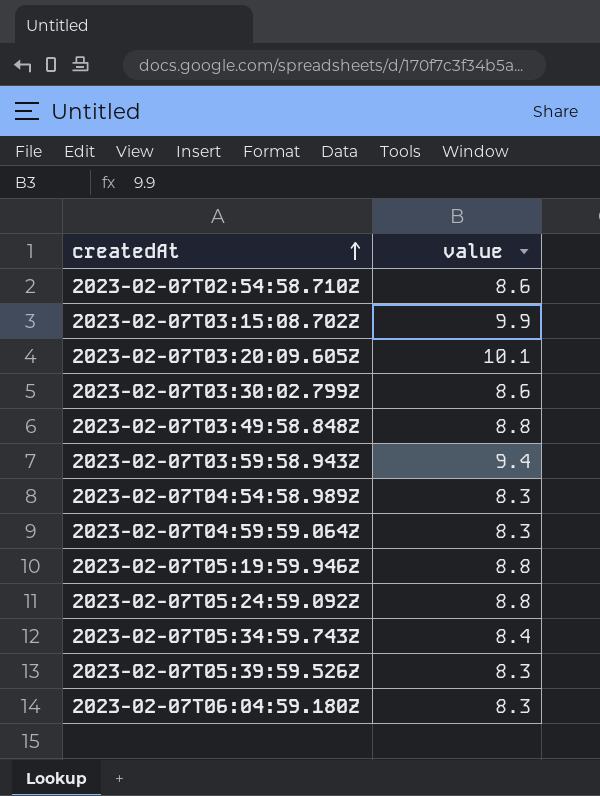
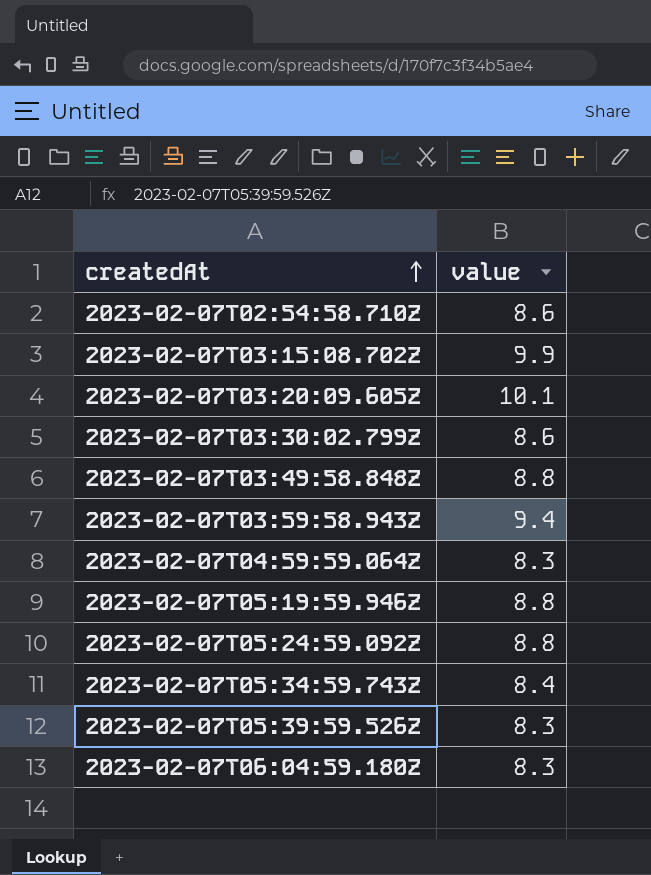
row 2023-02-07T04:54:58.989Z: 8.3 -> none

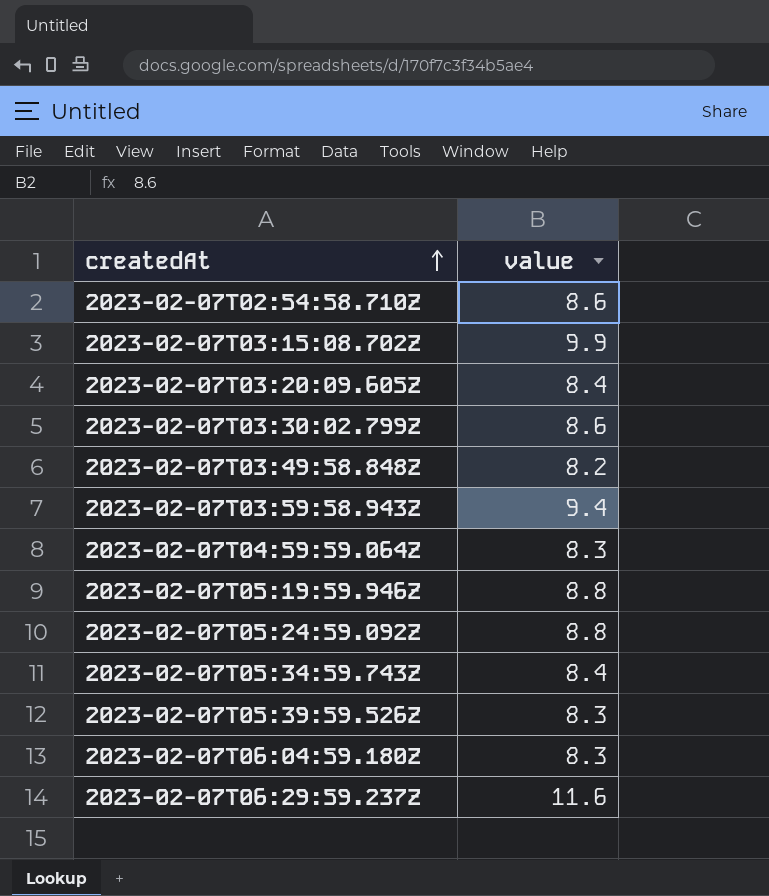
2023-02-07T03:20:09.605Z | value: 10.1 -> 8.4
2023-02-07T03:49:58.848Z | value: 8.8 -> 8.2
row 2023-02-07T06:29:59.237Z: none -> 11.6

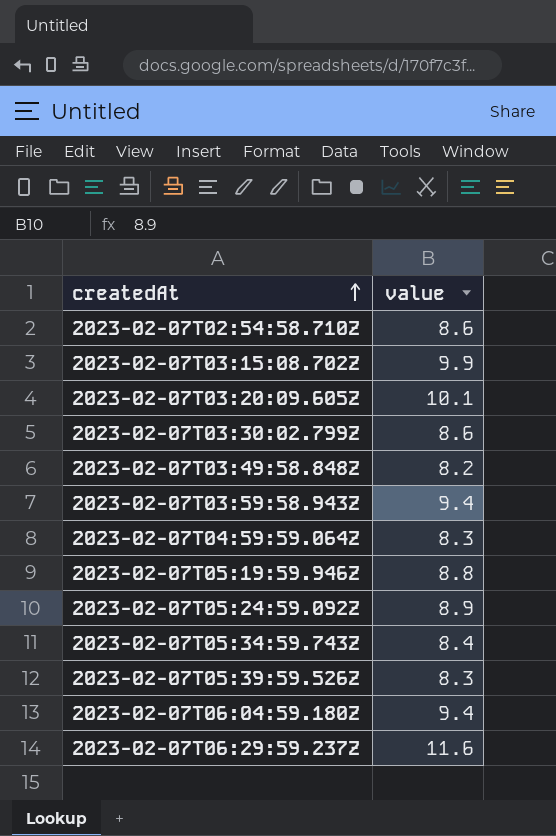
2023-02-07T03:20:09.605Z | value: 8.4 -> 10.1
2023-02-07T05:24:59.092Z | value: 8.8 -> 8.9
2023-02-07T06:04:59.180Z | value: 8.3 -> 9.4

